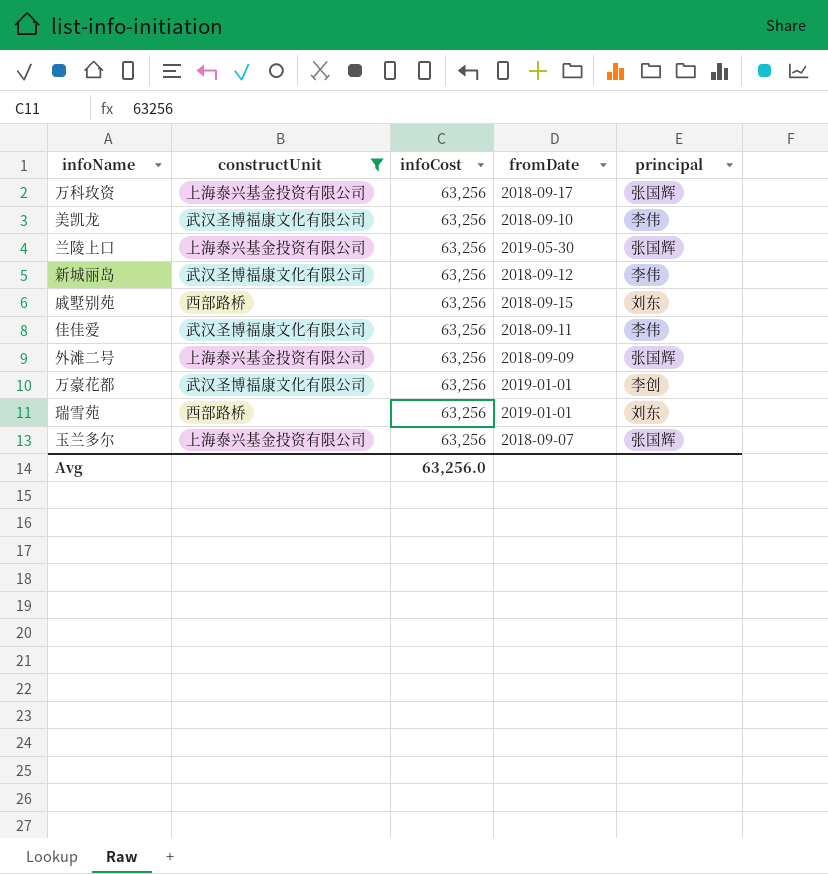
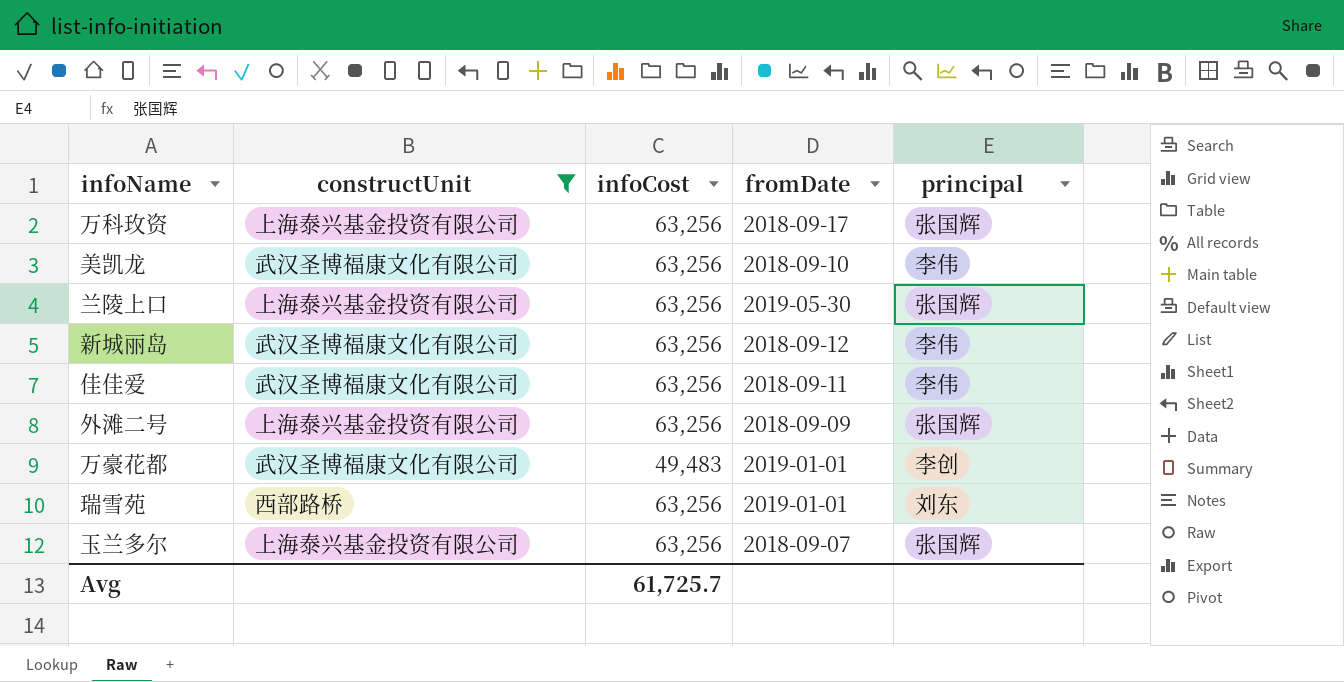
row 戚墅别苑: 西部路桥 | 63,256 | 2018-09-15 | 刘东 -> none
万豪花都 | infoCost: 63,256 -> 49,483
Avg | infoCost: 63,256.0 -> 61,725.7

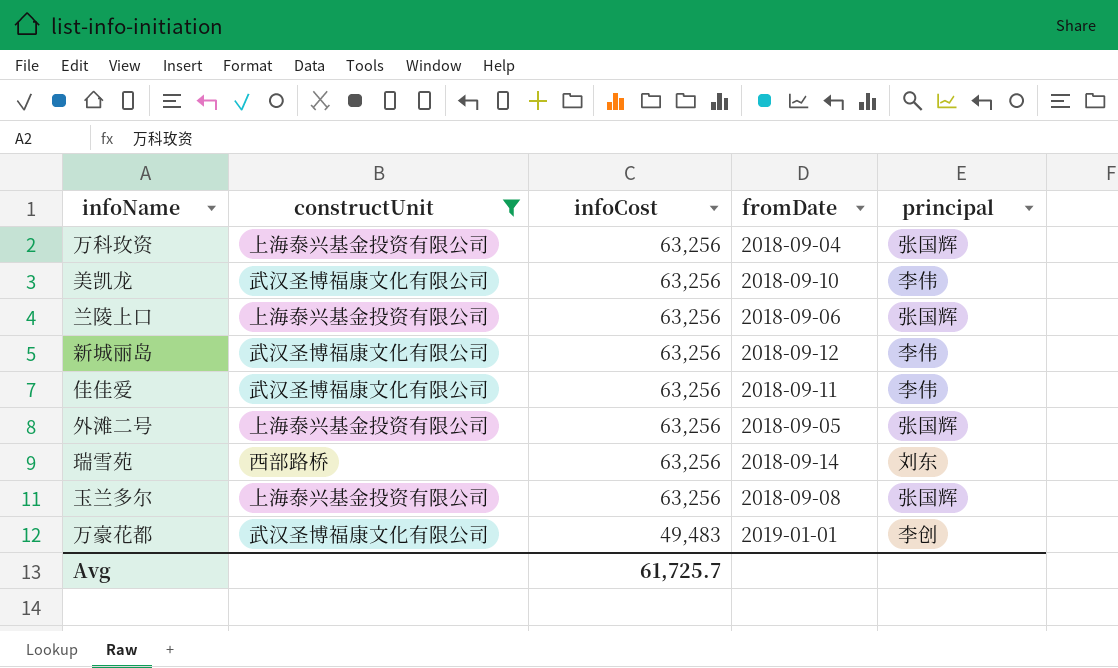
row order: none -> infoCost descending
万科玫资 | fromDate: 2018-09-17 -> 2018-09-04
兰陵上口 | fromDate: 2019-05-30 -> 2018-09-06
外滩二号 | fromDate: 2018-09-09 -> 2018-09-05
瑞雪苑 | fromDate: 2019-01-01 -> 2018-09-14
玉兰多尔 | fromDate: 2018-09-07 -> 2018-09-08

